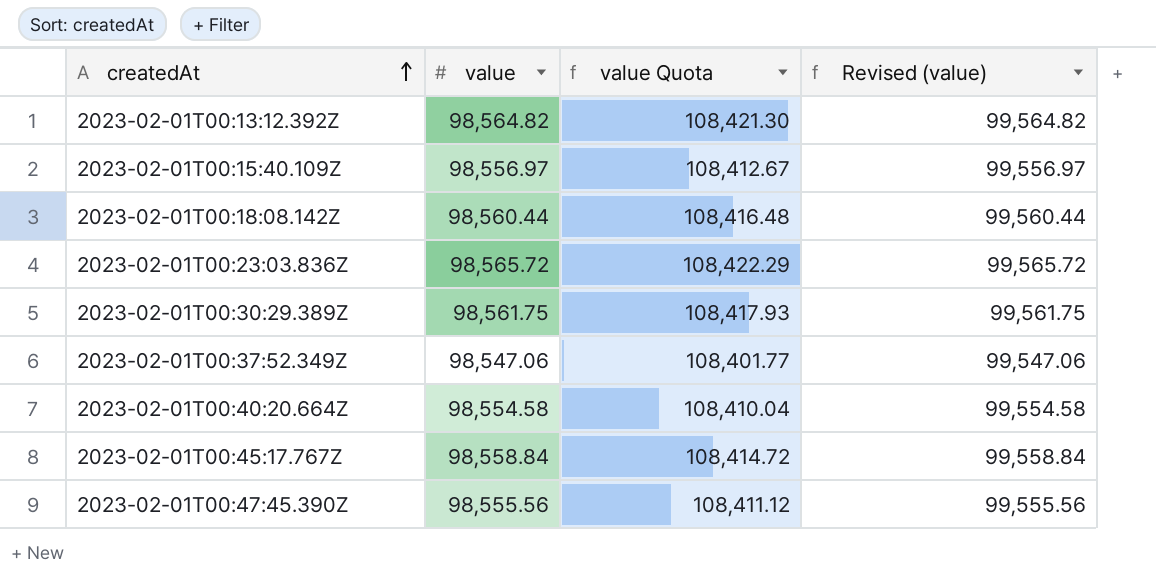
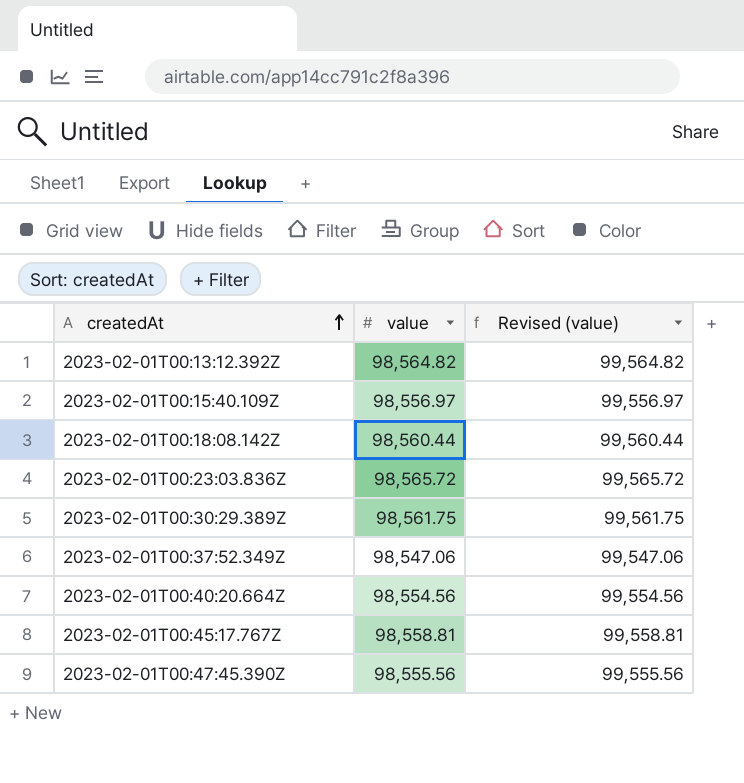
column value Quota | formula: [value] * 1.1 -> none
2023-02-01T00:40:20.664Z | value: 98,554.58 -> 98,554.56
2023-02-01T00:40:20.664Z | Revised (value): 99,554.58 -> 99,554.56
2023-02-01T00:45:17.767Z | value: 98,558.84 -> 98,558.81
2023-02-01T00:45:17.767Z | Revised (value): 99,558.84 -> 99,558.81

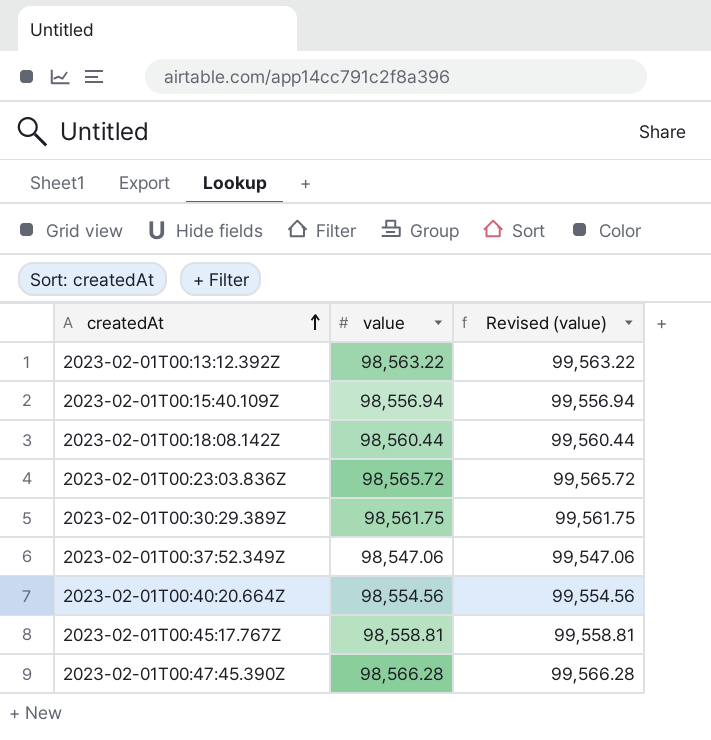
2023-02-01T00:13:12.392Z | value: 98,564.82 -> 98,563.22
2023-02-01T00:13:12.392Z | Revised (value): 99,564.82 -> 99,563.22
2023-02-01T00:15:40.109Z | value: 98,556.97 -> 98,556.94
2023-02-01T00:15:40.109Z | Revised (value): 99,556.97 -> 99,556.94
2023-02-01T00:47:45.390Z | value: 98,555.56 -> 98,566.28
2023-02-01T00:47:45.390Z | Revised (value): 99,555.56 -> 99,566.28

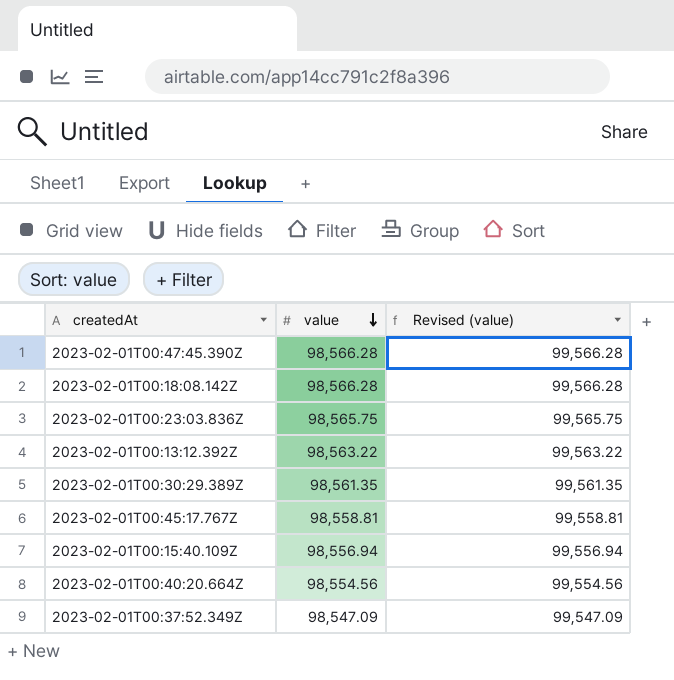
row order: createdAt ascending -> value descending
2023-02-01T00:18:08.142Z | value: 98,560.44 -> 98,566.28
2023-02-01T00:18:08.142Z | Revised (value): 99,560.44 -> 99,566.28
2023-02-01T00:23:03.836Z | value: 98,565.72 -> 98,565.75
2023-02-01T00:23:03.836Z | Revised (value): 99,565.72 -> 99,565.75
2023-02-01T00:30:29.389Z | value: 98,561.75 -> 98,561.35
2023-02-01T00:30:29.389Z | Revised (value): 99,561.75 -> 99,561.35
2023-02-01T00:37:52.349Z | value: 98,547.06 -> 98,547.09
2023-02-01T00:37:52.349Z | Revised (value): 99,547.06 -> 99,547.09

